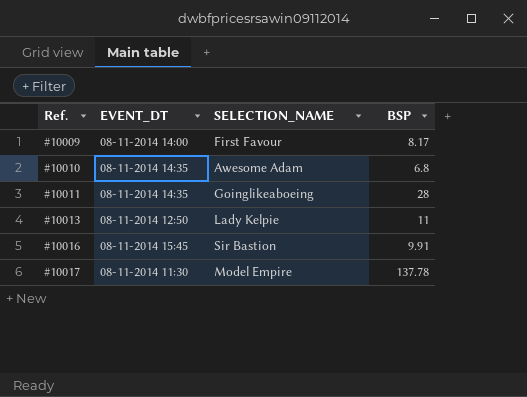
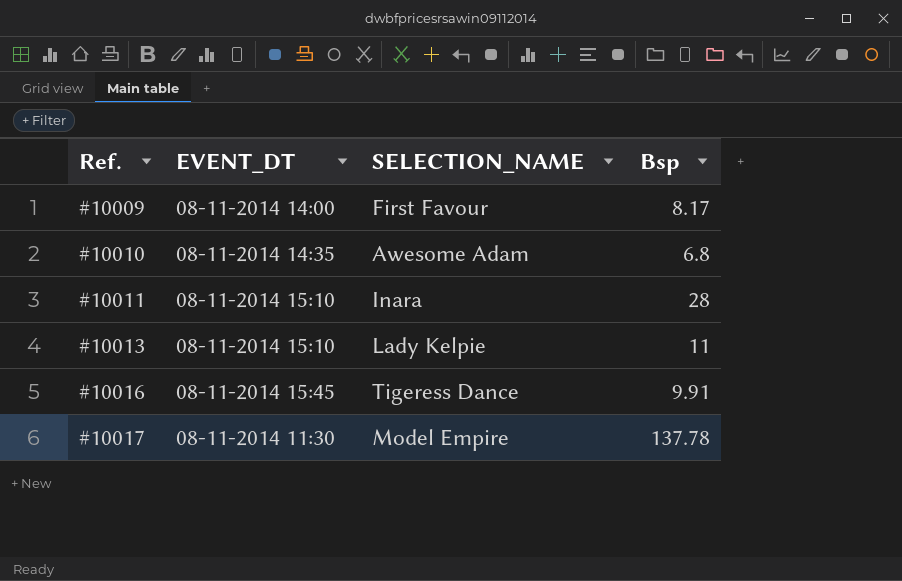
column name: BSP -> Bsp
#10011 | EVENT_DT: 08-11-2014 14:35 -> 08-11-2014 15:10
#10011 | SELECTION_NAME: Goinglikeaboeing -> Inara
#10013 | EVENT_DT: 08-11-2014 12:50 -> 08-11-2014 15:10
#10016 | SELECTION_NAME: Sir Bastion -> Tigeress Dance

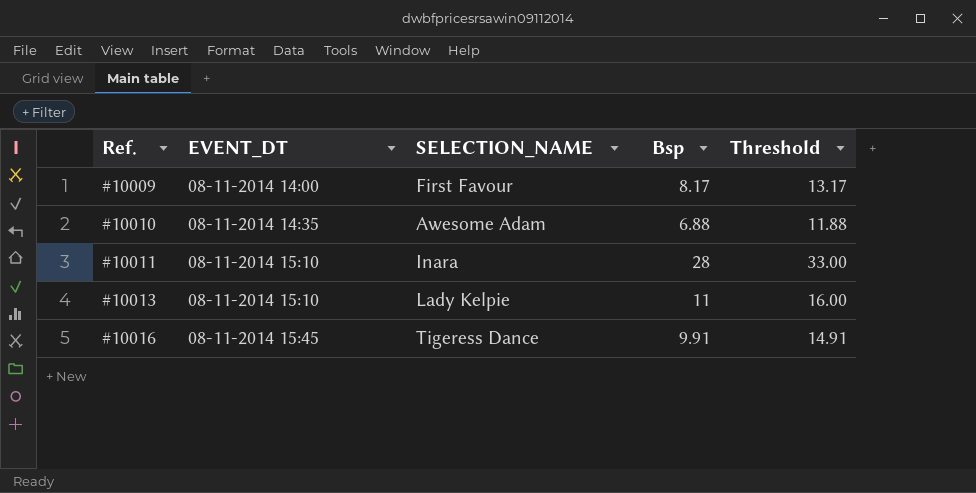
column Threshold | formula: none -> [Bsp] + 5
row #10017: 08-11-2014 11:30 | Model Empire | 137.78 -> none
#10010 | Bsp: 6.8 -> 6.88

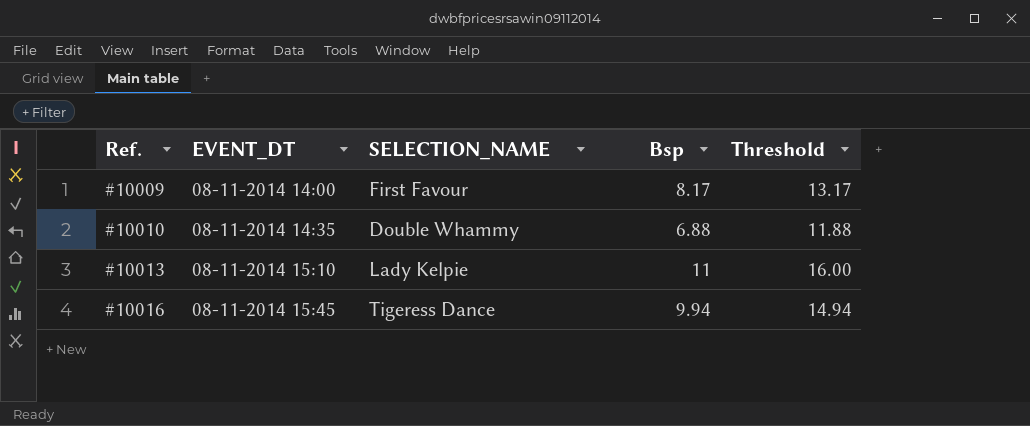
row #10011: 08-11-2014 15:10 | Inara | 28 | 33.00 -> none
#10010 | SELECTION_NAME: Awesome Adam -> Double Whammy
#10016 | Bsp: 9.91 -> 9.94
#10016 | Threshold: 14.91 -> 14.94

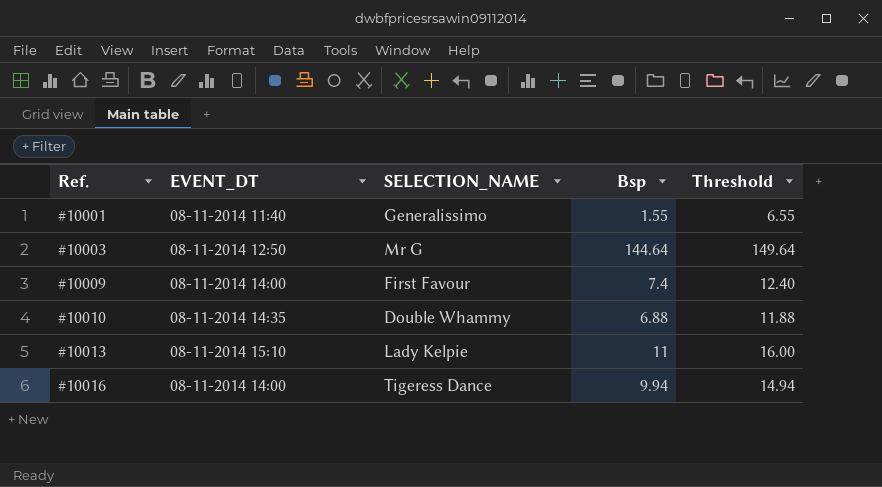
row #10001: none -> 08-11-2014 11:40 | Generalissimo | 1.55 | 6.55
row #10003: none -> 08-11-2014 12:50 | Mr G | 144.64 | 149.64
#10009 | Bsp: 8.17 -> 7.4
#10009 | Threshold: 13.17 -> 12.40
#10016 | EVENT_DT: 08-11-2014 15:45 -> 08-11-2014 14:00

